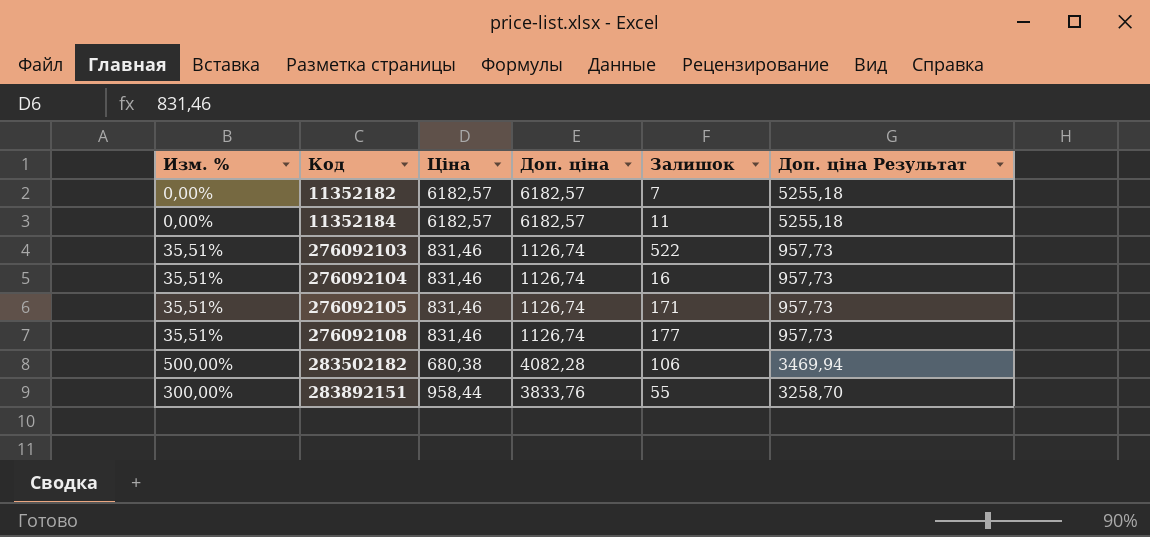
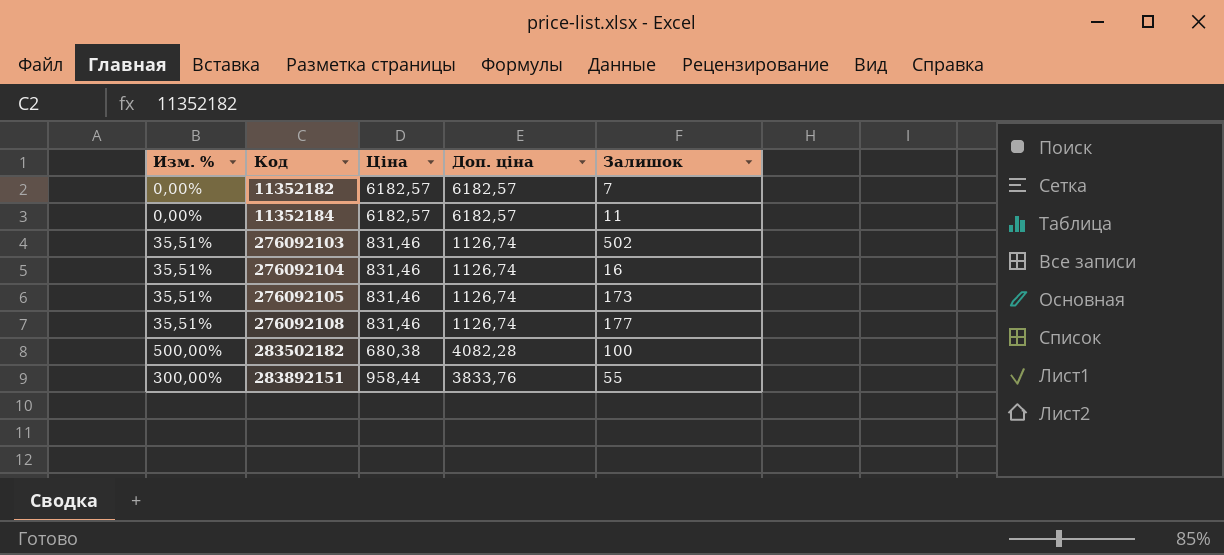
column Доп. ціна Результат | formula: [Доп. ціна] * 0,85 -> none
276092103 | Залишок: 522 -> 502
276092105 | Залишок: 171 -> 173
283502182 | Залишок: 106 -> 100

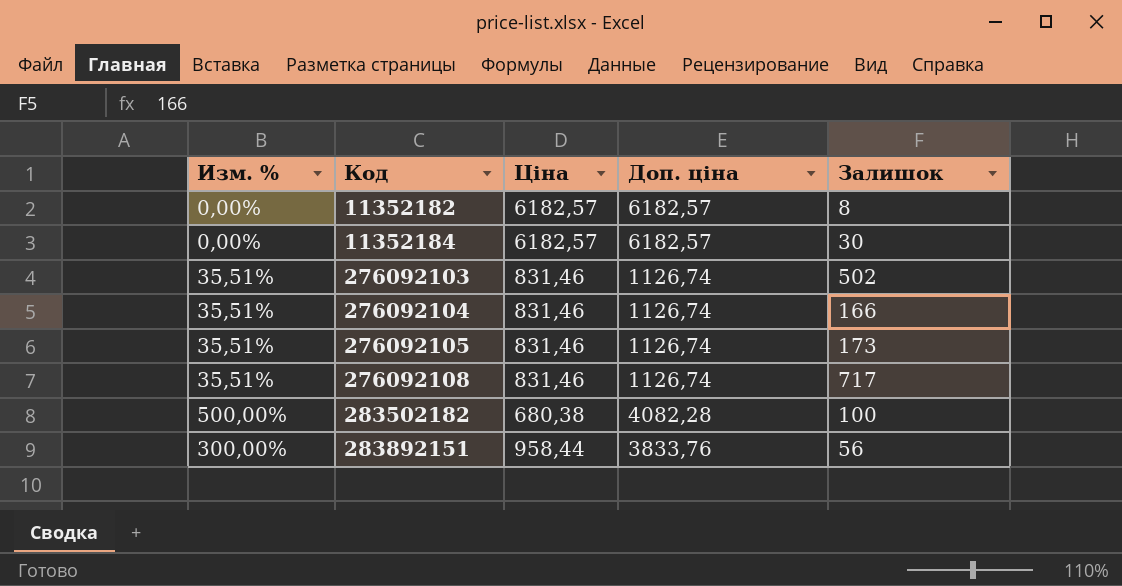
11352182 | Залишок: 7 -> 8
11352184 | Залишок: 11 -> 30
276092104 | Залишок: 16 -> 166
276092108 | Залишок: 177 -> 717
283892151 | Залишок: 55 -> 56

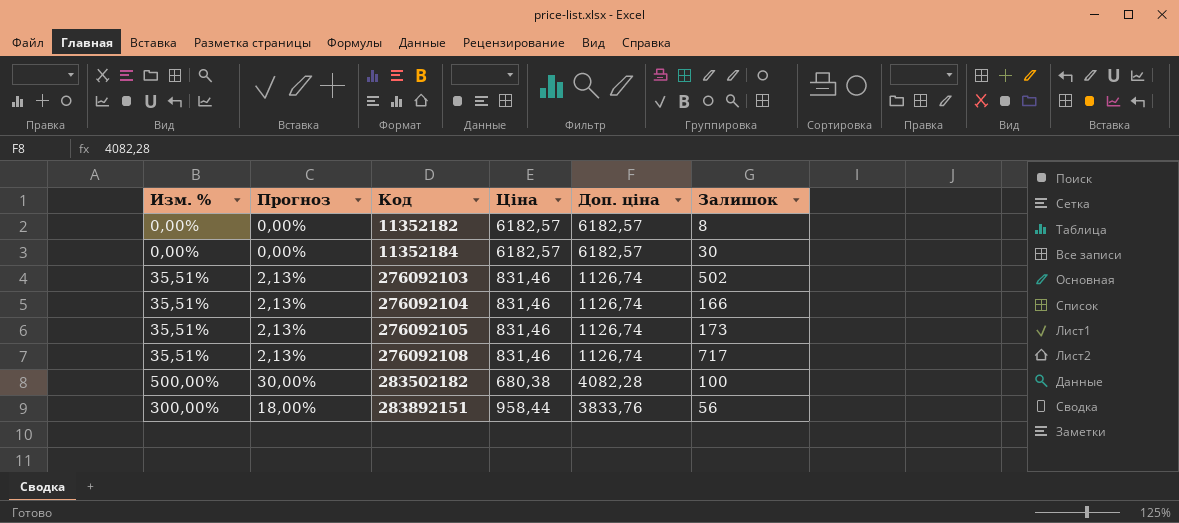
column Прогноз | formula: none -> [Изм. %] * 0,06

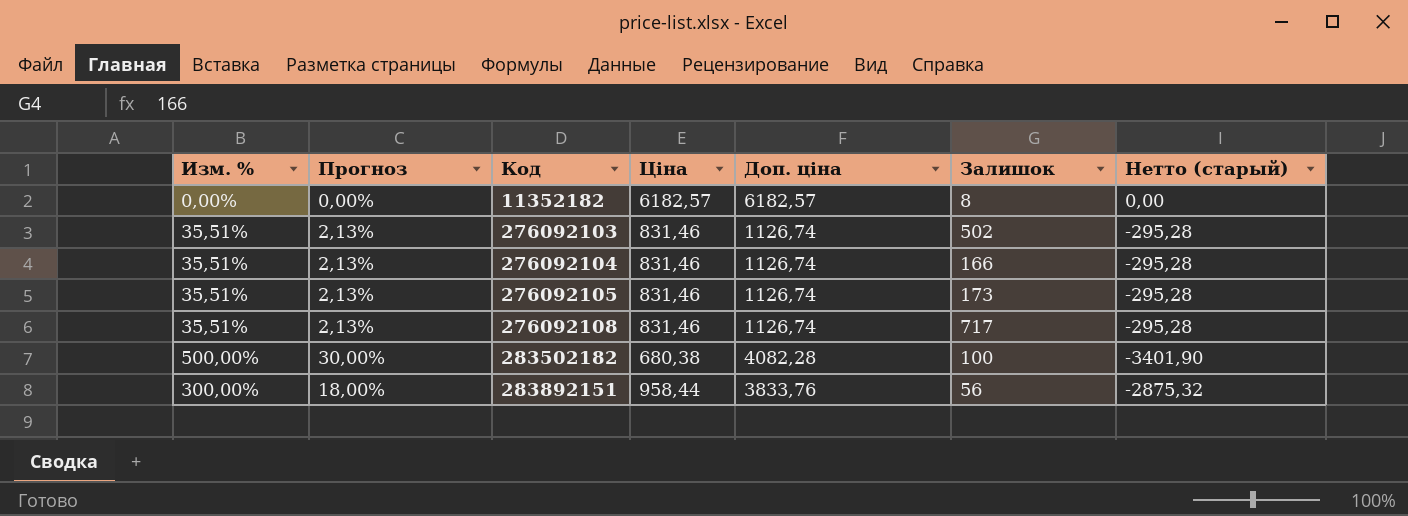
column Нетто (старый) | formula: none -> [Ціна] - [Доп. ціна]
row 11352184: 0,00% | 0,00% | 6182,57 | 6182,57 | 30 -> none

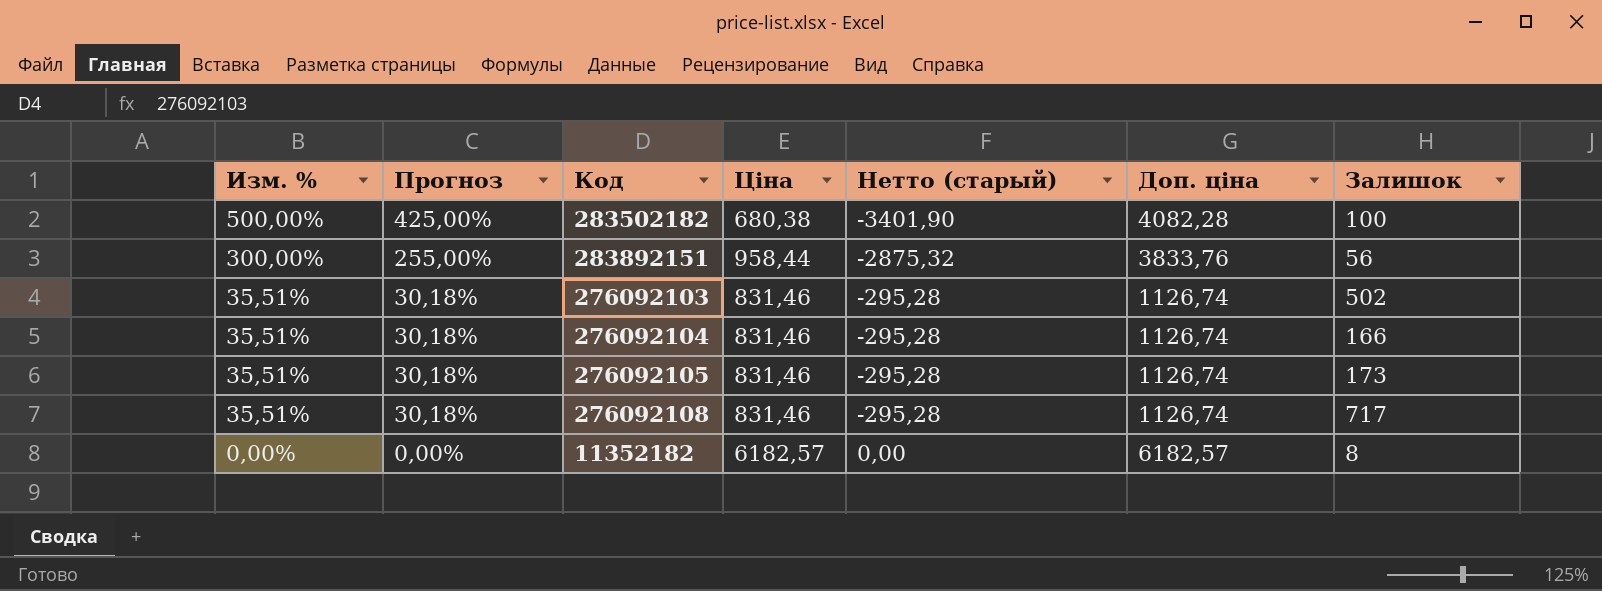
row order: Код ascending -> Изм. % descending
column Прогноз | formula: [Изм. %] * 0,06 -> [Изм. %] * 0,85
column Нетто (старый) | position: 7 -> 5

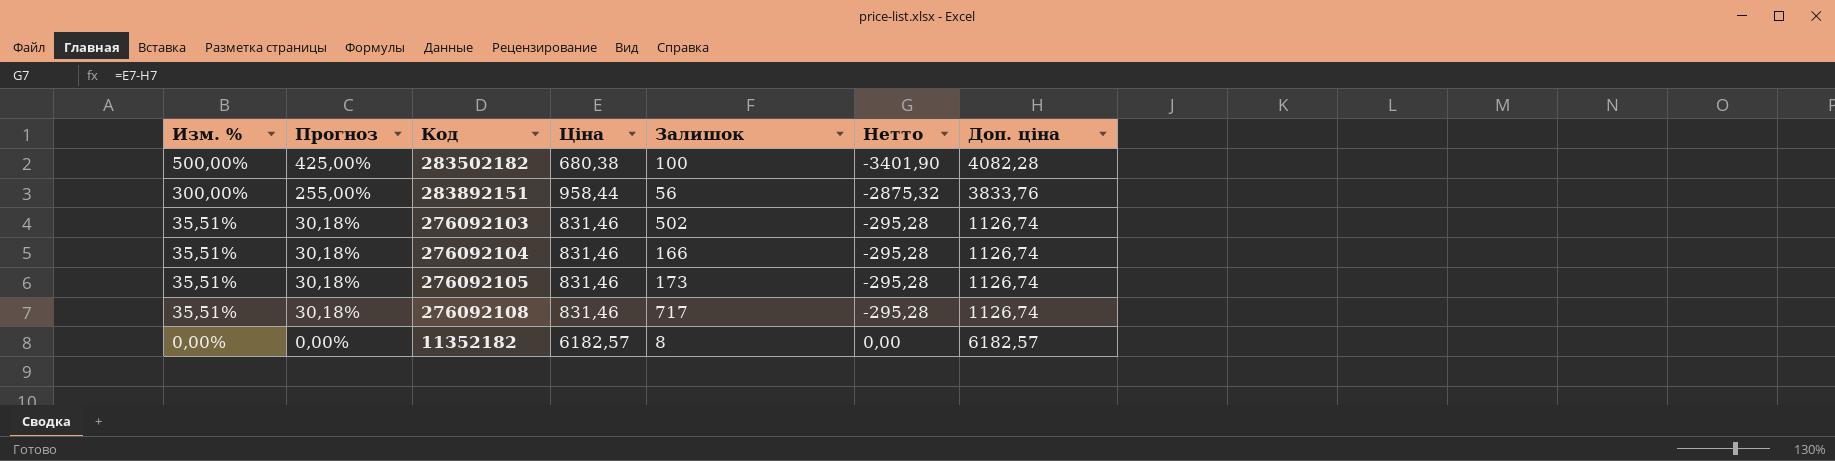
column Залишок | position: 7 -> 5
column name: Нетто (старый) -> Нетто

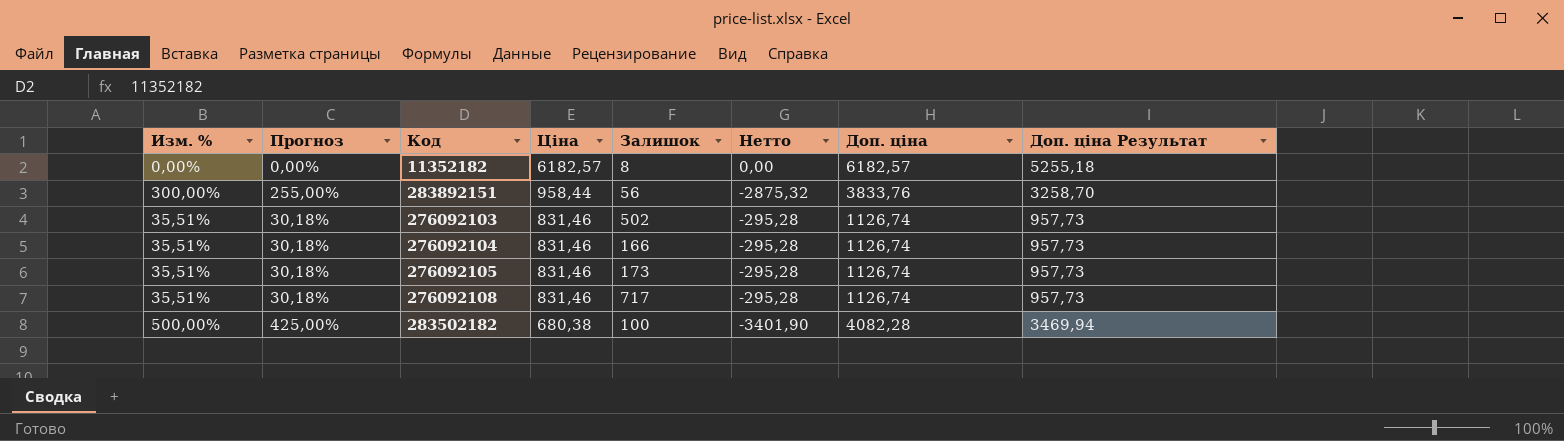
row order: Изм. % descending -> Ціна descending
column Доп. ціна Результат | formula: none -> [Доп. ціна] * 0,85

